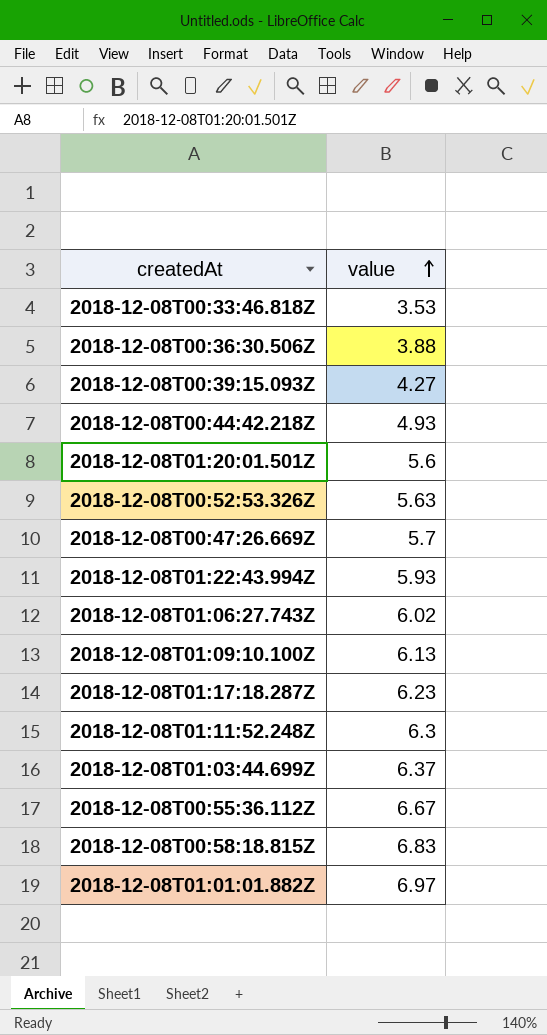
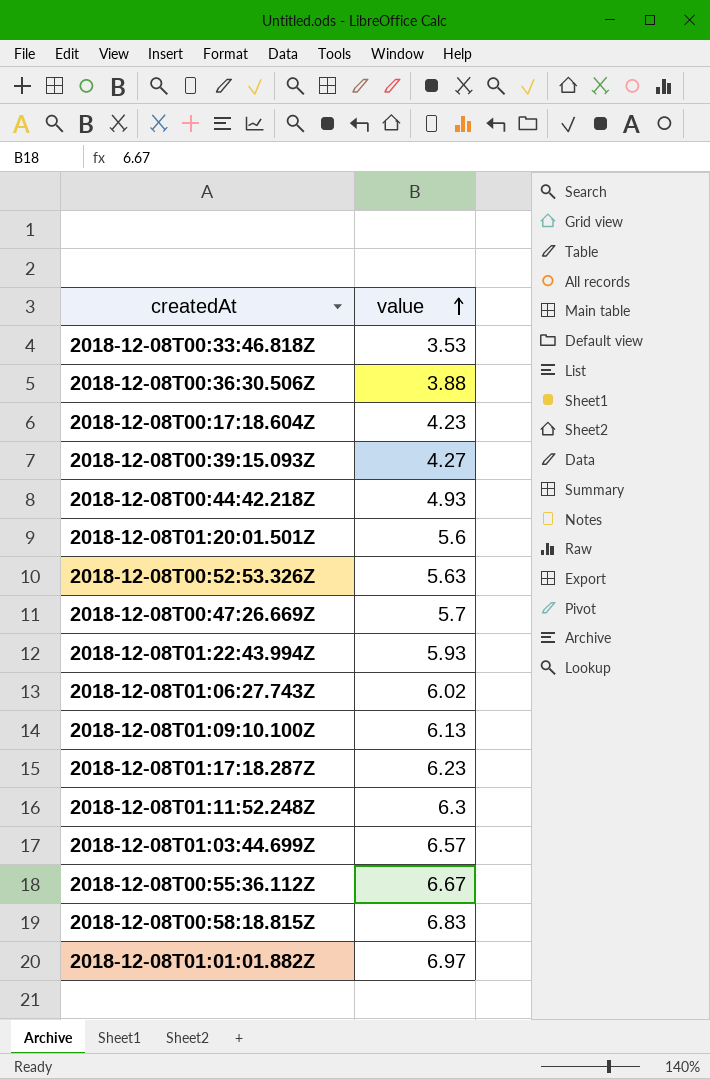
row 2018-12-08T00:17:18.604Z: none -> 4.23
2018-12-08T01:03:44.699Z | value: 6.37 -> 6.57

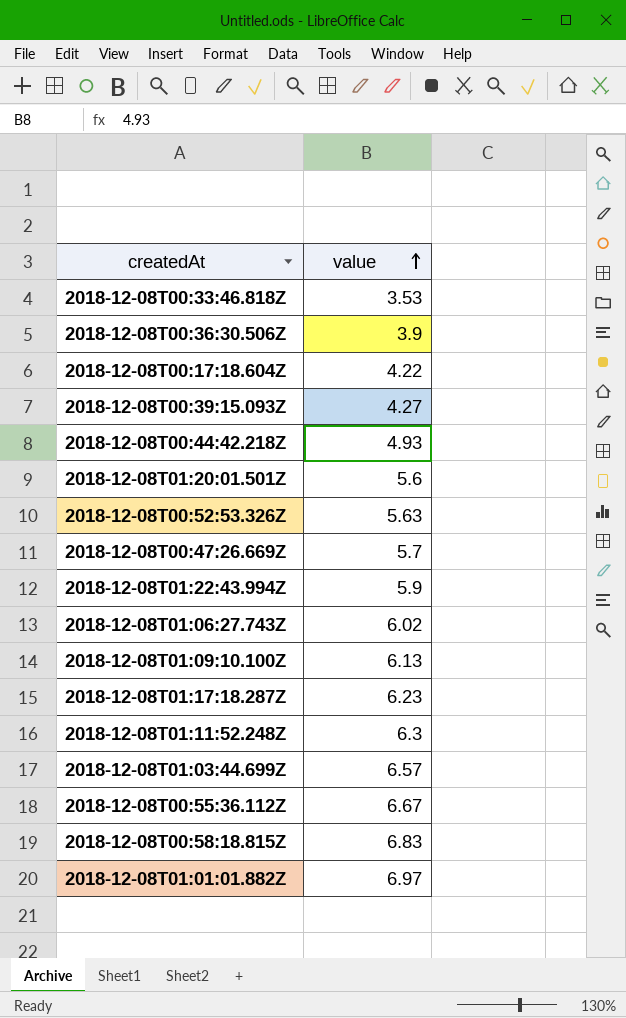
2018-12-08T00:36:30.506Z | value: 3.88 -> 3.9
2018-12-08T00:17:18.604Z | value: 4.23 -> 4.22
2018-12-08T01:22:43.994Z | value: 5.93 -> 5.9

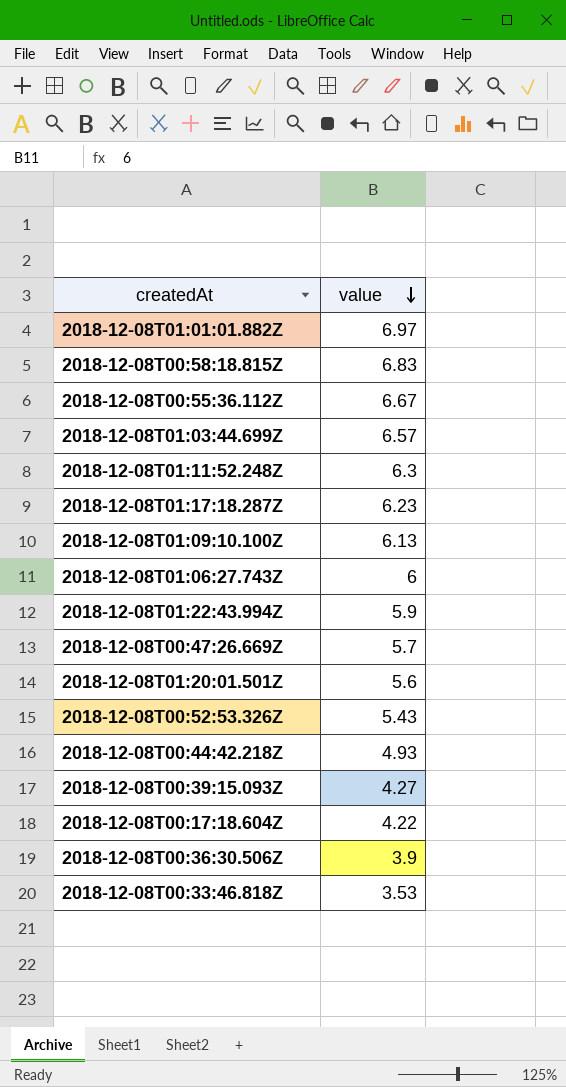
row order: value ascending -> value descending
2018-12-08T01:06:27.743Z | value: 6.02 -> 6
2018-12-08T00:52:53.326Z | value: 5.63 -> 5.43

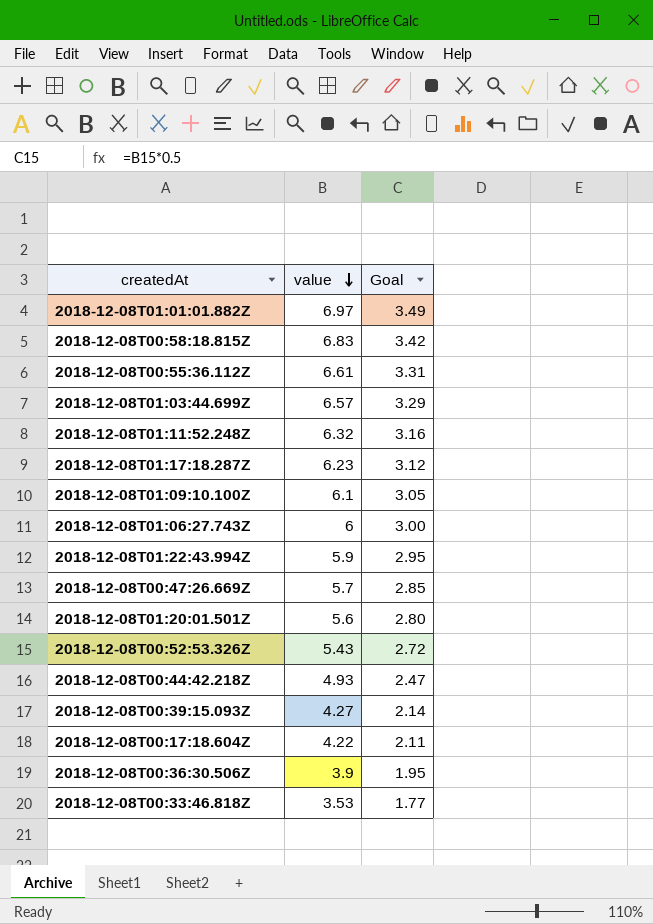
column Goal | formula: none -> [value] * 0.5
2018-12-08T00:55:36.112Z | value: 6.67 -> 6.61
2018-12-08T01:11:52.248Z | value: 6.3 -> 6.32
2018-12-08T01:09:10.100Z | value: 6.13 -> 6.1

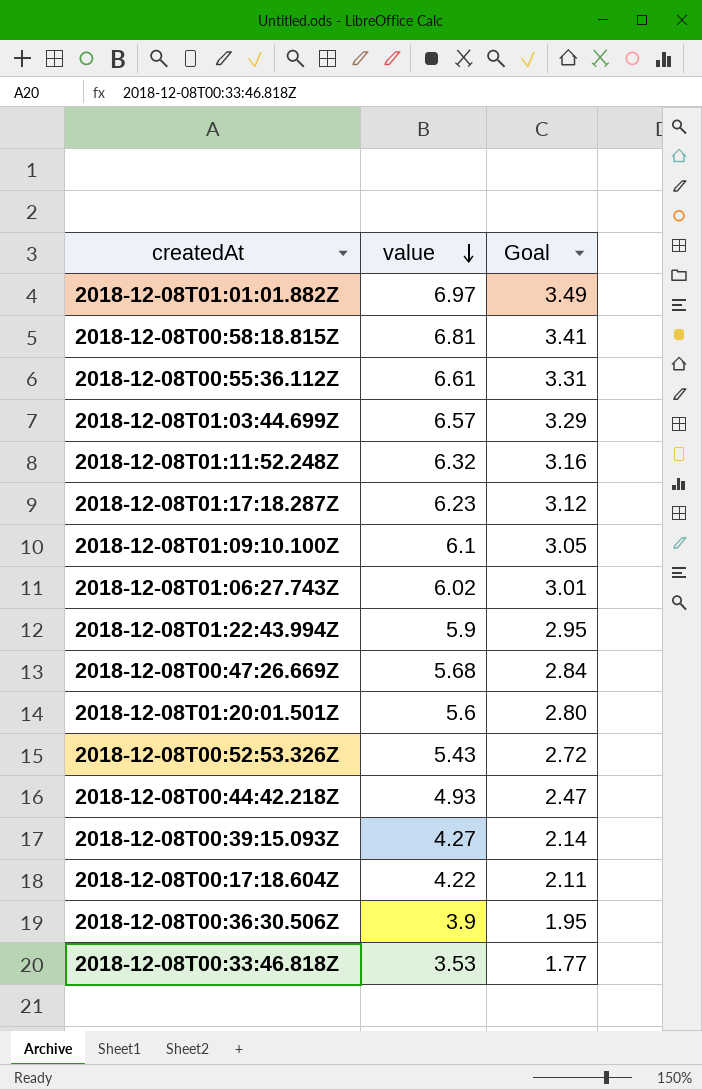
2018-12-08T00:58:18.815Z | value: 6.83 -> 6.81
2018-12-08T00:58:18.815Z | Goal: 3.42 -> 3.41
2018-12-08T01:06:27.743Z | value: 6 -> 6.02
2018-12-08T01:06:27.743Z | Goal: 3.00 -> 3.01
2018-12-08T00:47:26.669Z | value: 5.7 -> 5.68
2018-12-08T00:47:26.669Z | Goal: 2.85 -> 2.84

